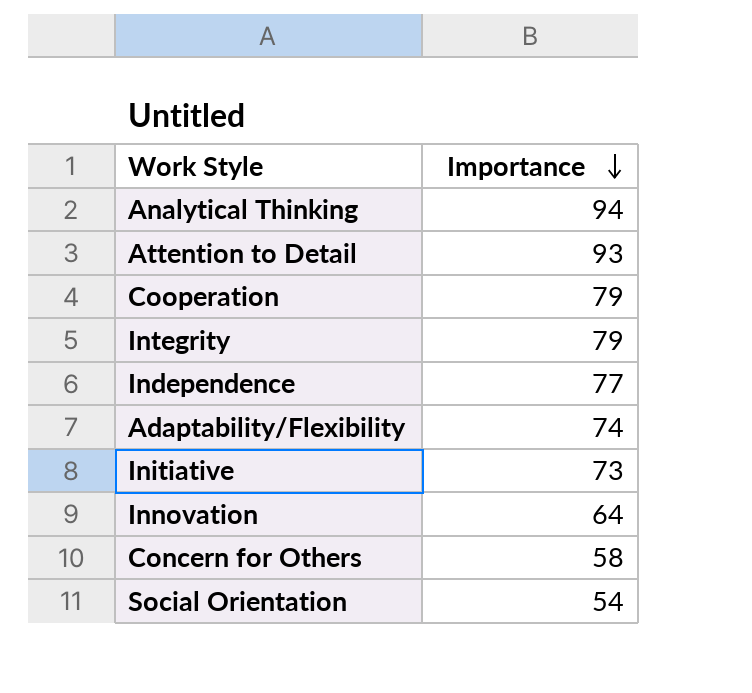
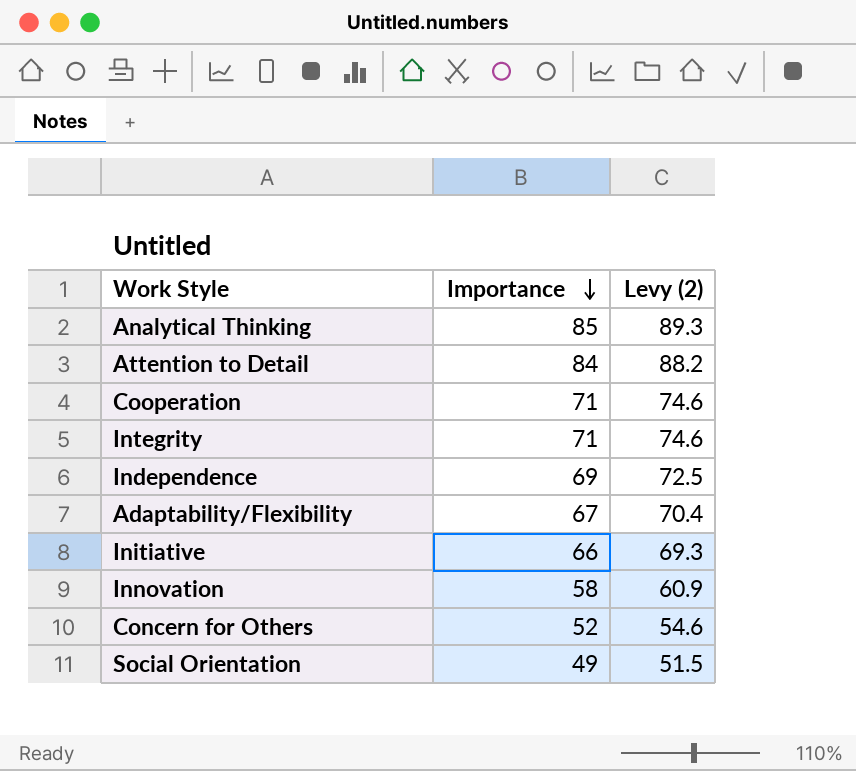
column Levy (2) | formula: none -> [Importance] * 1.05
Analytical Thinking | Importance: 94 -> 85
Attention to Detail | Importance: 93 -> 84
Cooperation | Importance: 79 -> 71
Integrity | Importance: 79 -> 71
Independence | Importance: 77 -> 69
Adaptability/Flexibility | Importance: 74 -> 67
Initiative | Importance: 73 -> 66
Innovation | Importance: 64 -> 58
Concern for Others | Importance: 58 -> 52
Social Orientation | Importance: 54 -> 49

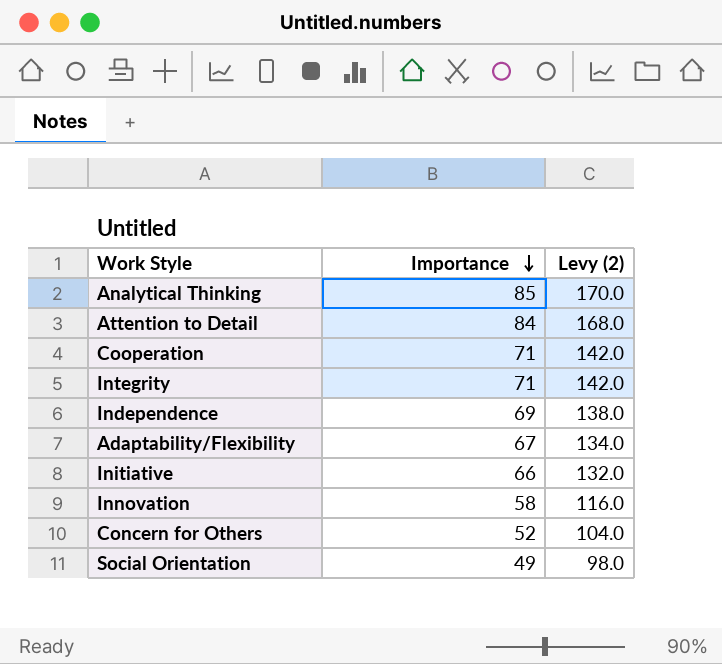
column Levy (2) | formula: [Importance] * 1.05 -> [Importance] * 2

